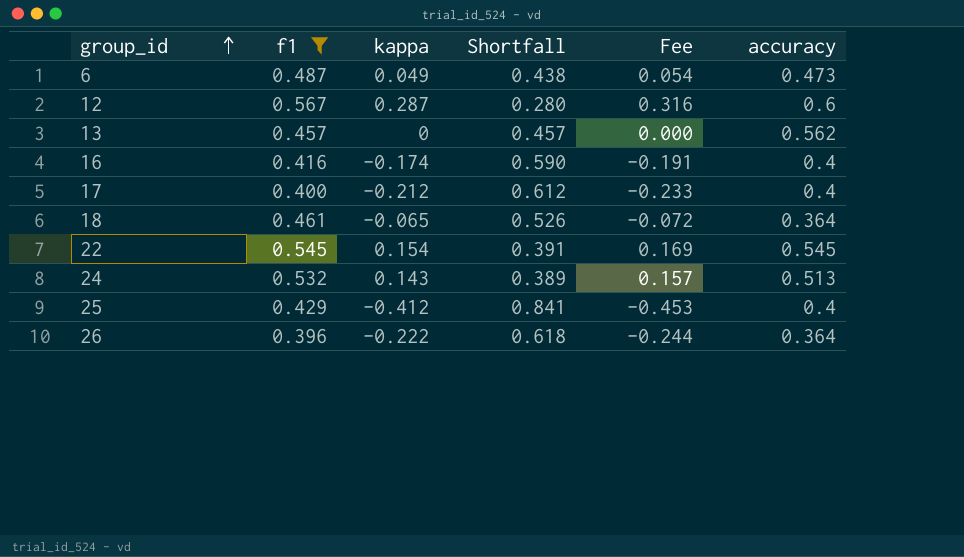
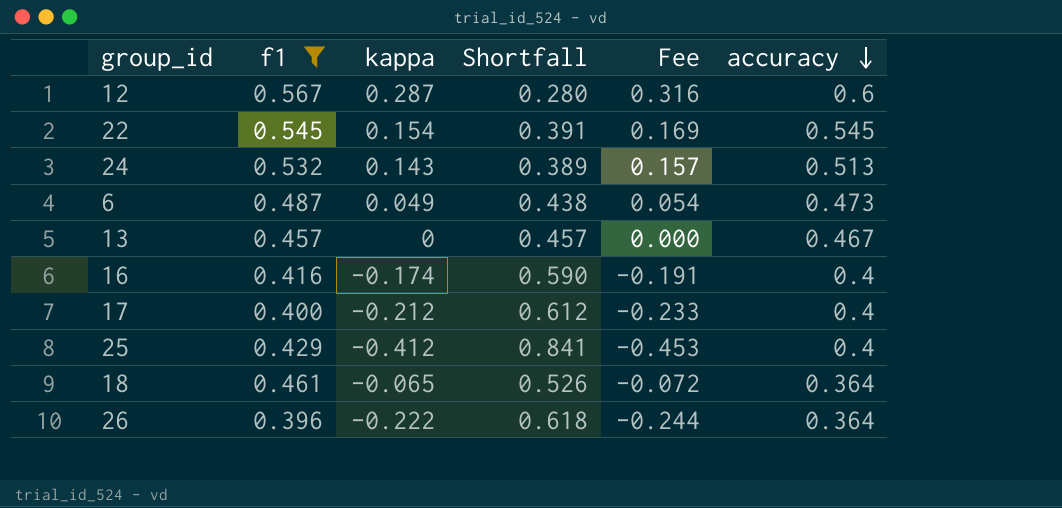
row order: group_id ascending -> accuracy descending
13 | accuracy: 0.562 -> 0.467

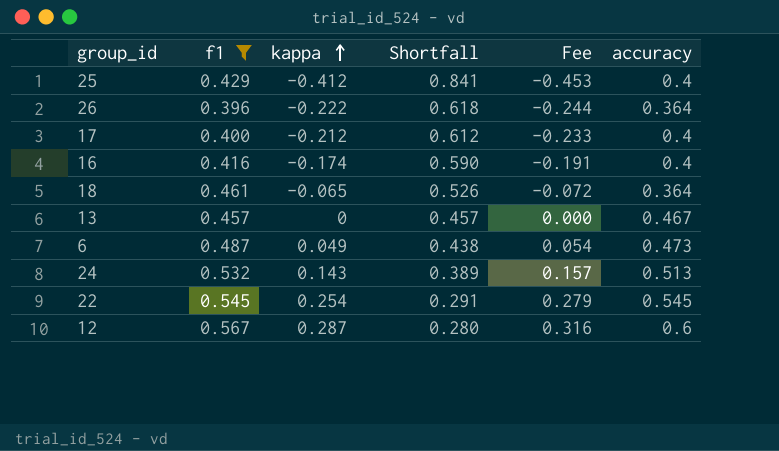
row order: accuracy descending -> kappa ascending
22 | kappa: 0.154 -> 0.254
22 | Shortfall: 0.391 -> 0.291
22 | Fee: 0.169 -> 0.279

